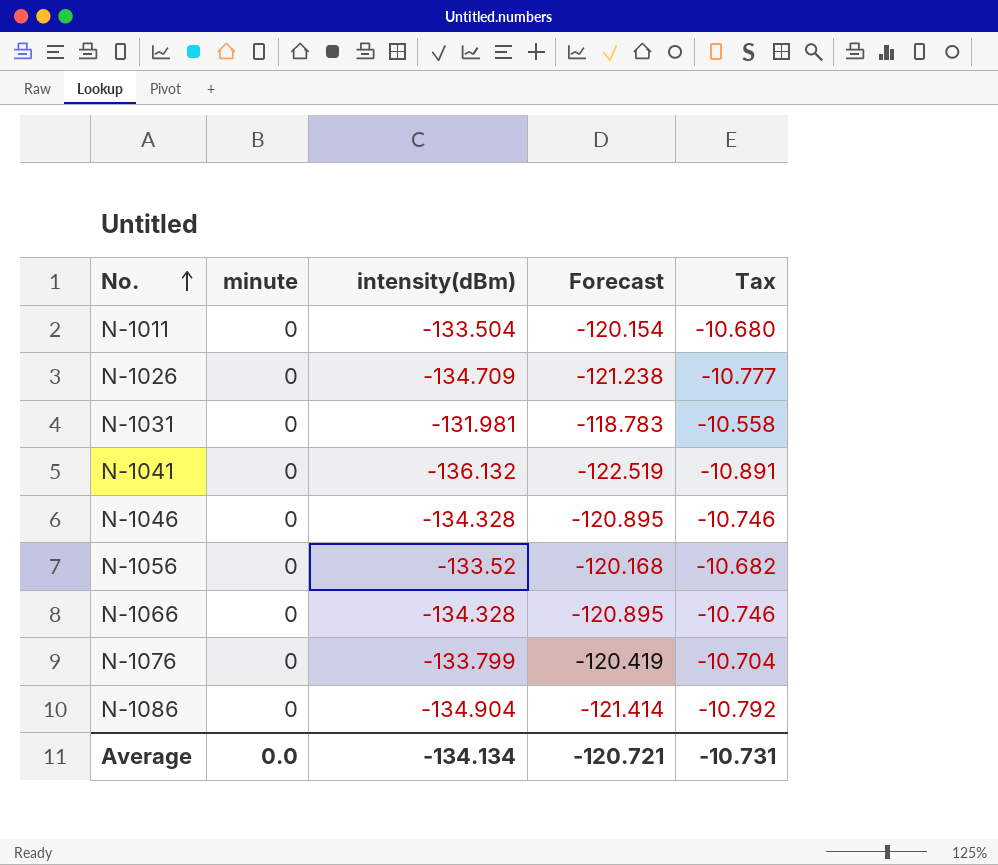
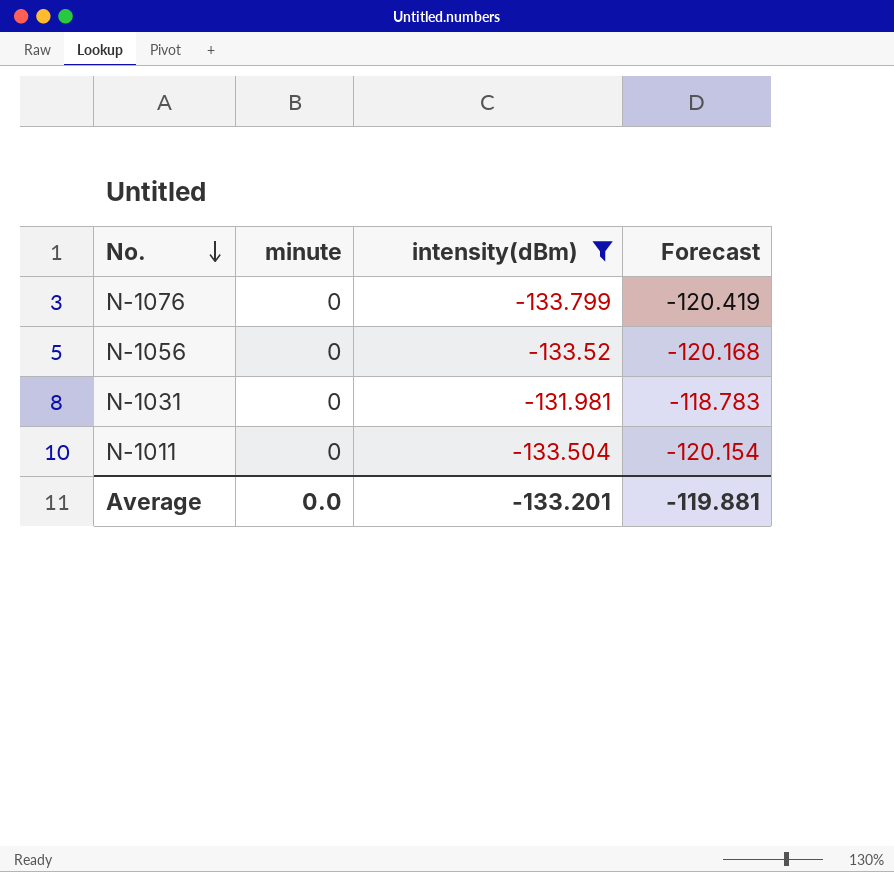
filter: none -> intensity(dBm) >= -133.799
row order: No. ascending -> No. descending
column Tax | formula: [intensity(dBm)] * 0.08 -> none
Average | intensity(dBm): -134.134 -> -133.201
Average | Forecast: -120.721 -> -119.881

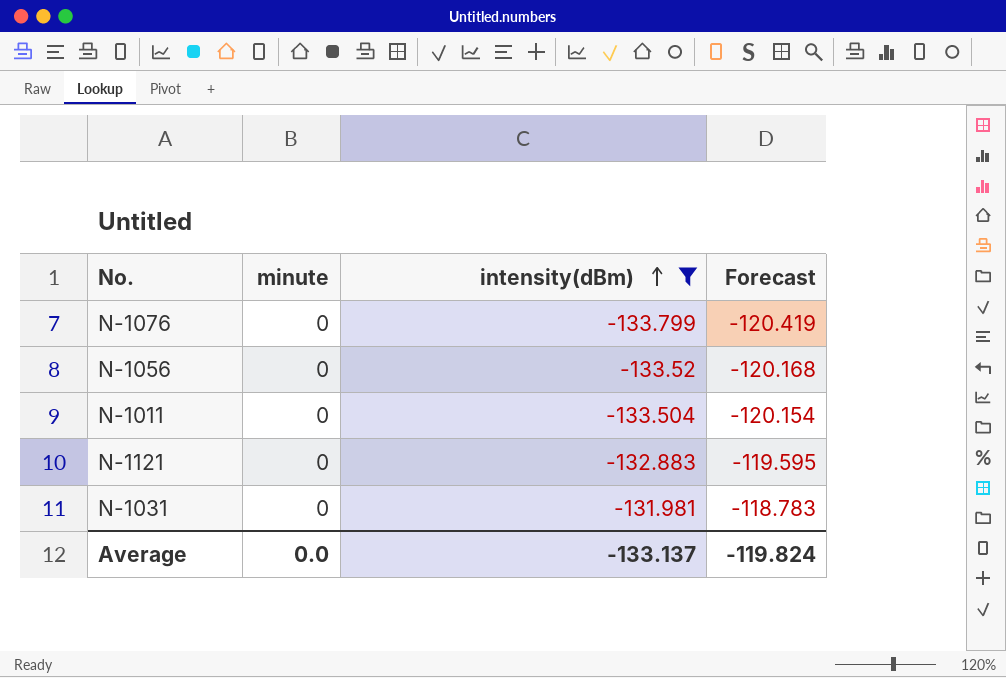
row order: No. descending -> intensity(dBm) ascending
row N-1121: none -> 0 | -132.883 | -119.595
Average | intensity(dBm): -133.201 -> -133.137
Average | Forecast: -119.881 -> -119.824

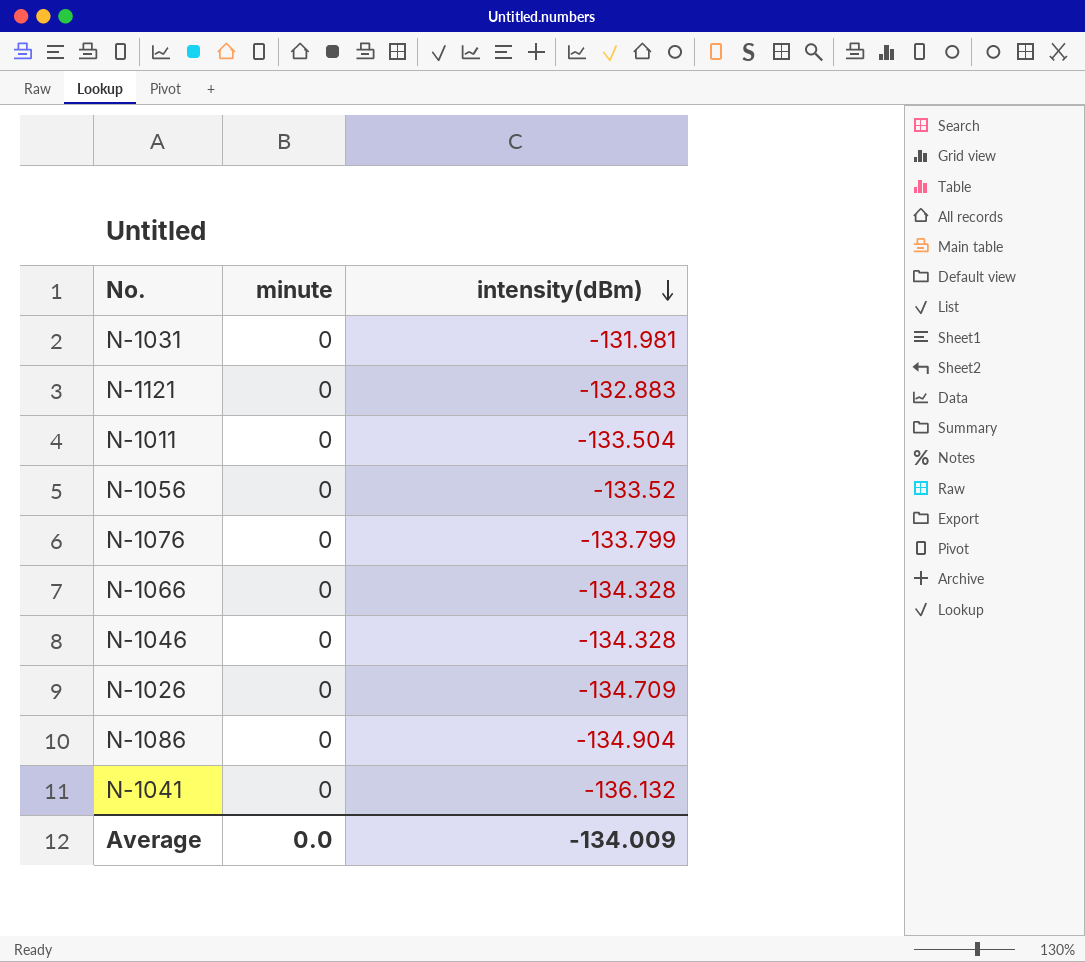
filter: intensity(dBm) >= -133.799 -> none
row order: intensity(dBm) ascending -> intensity(dBm) descending
column Forecast | formula: [intensity(dBm)] * 0.9 -> none
Average | intensity(dBm): -133.137 -> -134.009

